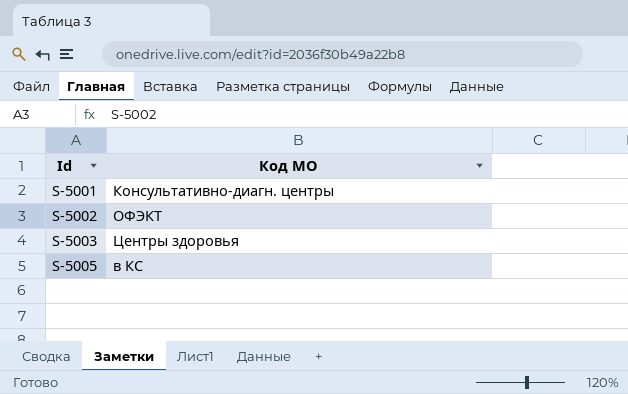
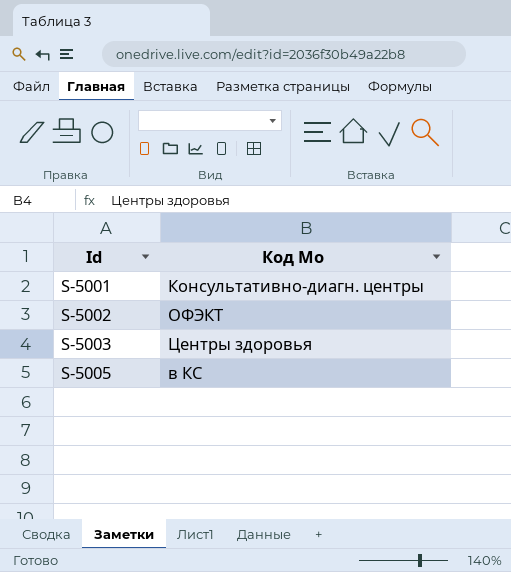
column name: Код МО -> Код Мо

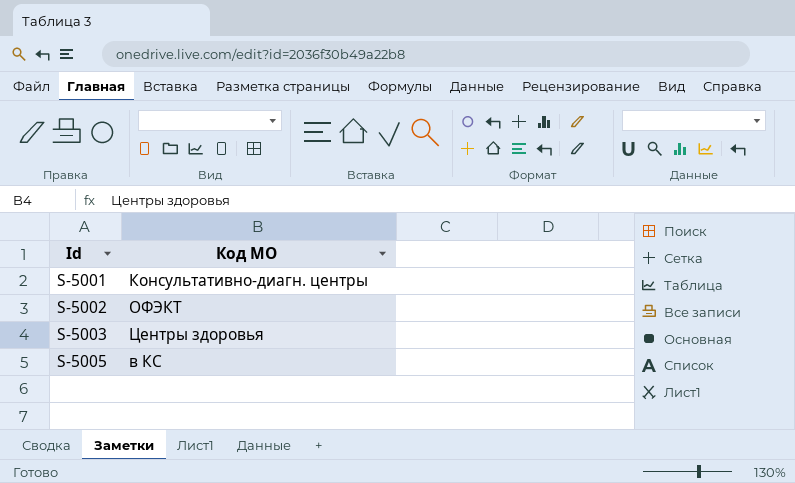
column name: Код Мо -> Код МО

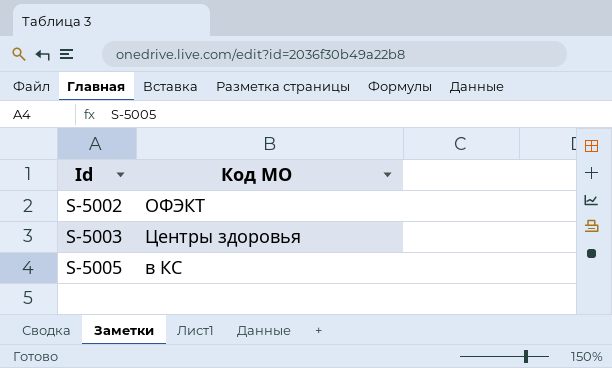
row S-5001: Консультативно-диагн. центры -> none

